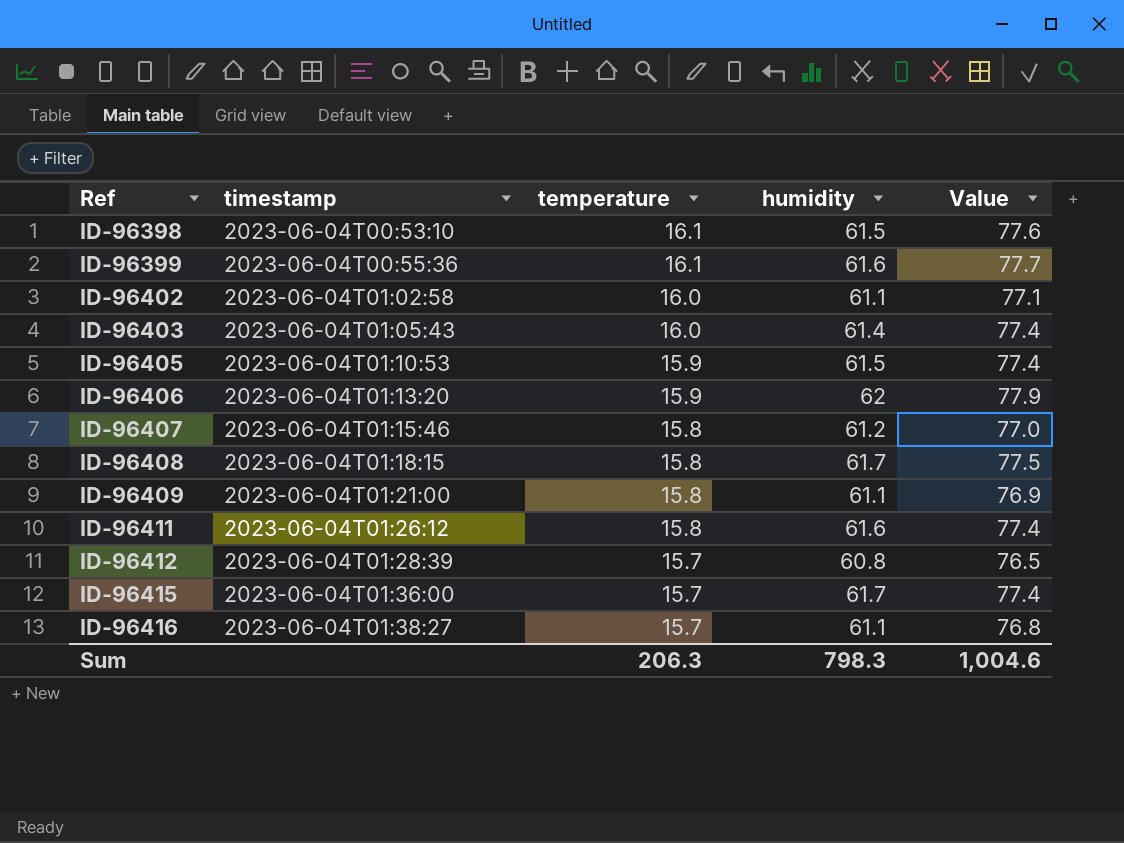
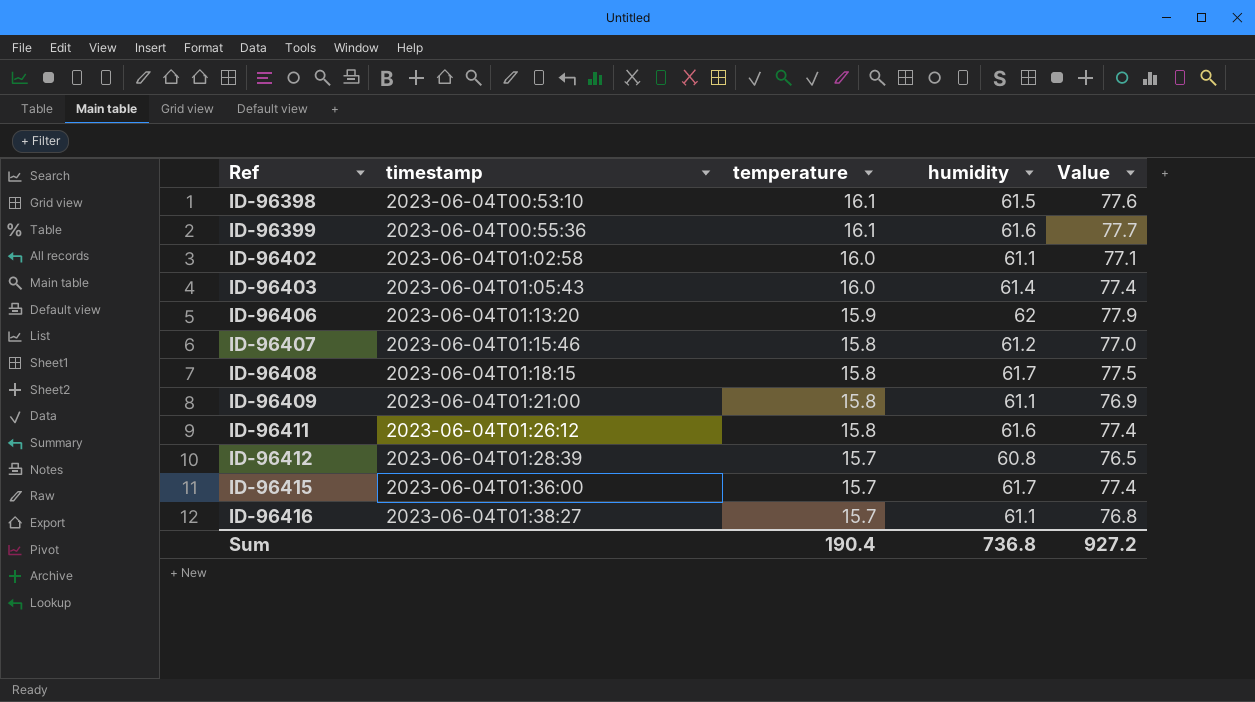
row ID-96405: 2023-06-04T01:10:53 | 15.9 | 61.5 | 77.4 -> none
Sum | temperature: 206.3 -> 190.4
Sum | humidity: 798.3 -> 736.8
Sum | Value: 1,004.6 -> 927.2

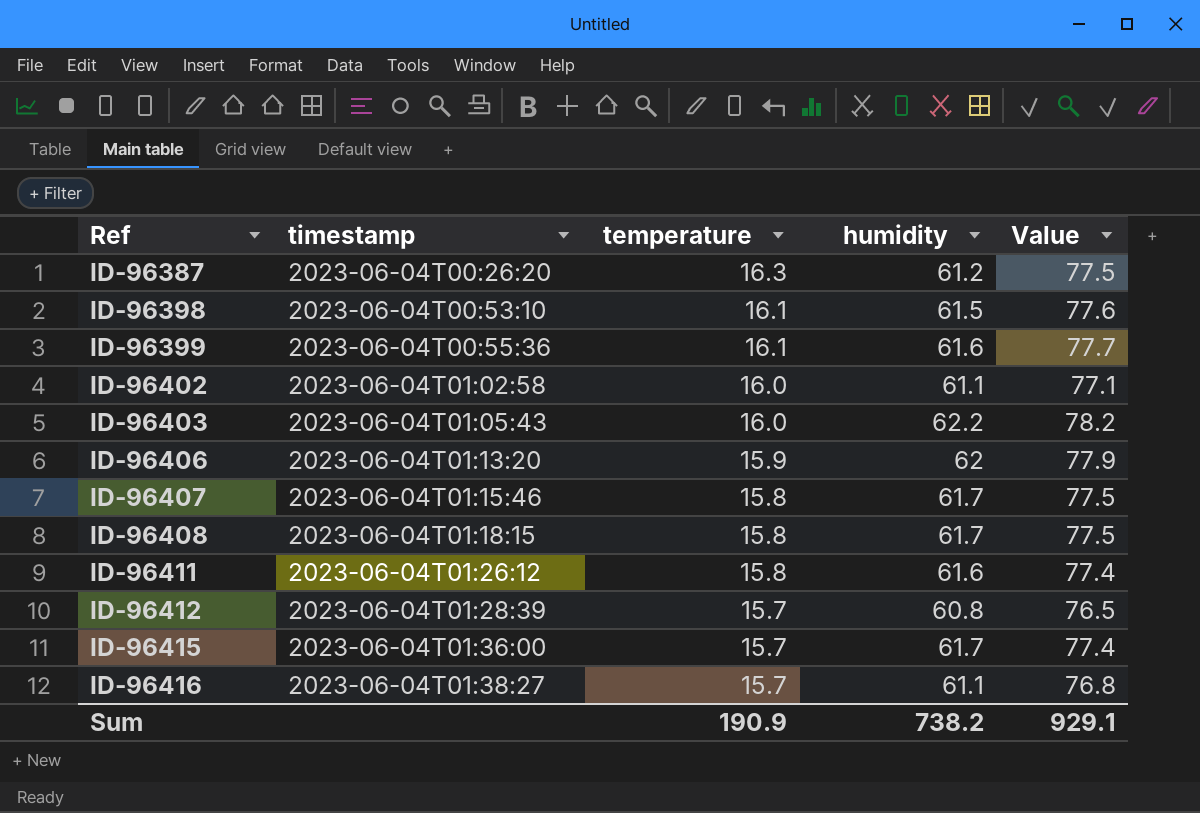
row ID-96409: 2023-06-04T01:21:00 | 15.8 | 61.1 | 76.9 -> none
row ID-96387: none -> 2023-06-04T00:26:20 | 16.3 | 61.2 | 77.5
ID-96403 | humidity: 61.4 -> 62.2
ID-96403 | Value: 77.4 -> 78.2
ID-96407 | humidity: 61.2 -> 61.7
ID-96407 | Value: 77.0 -> 77.5
Sum | temperature: 190.4 -> 190.9
Sum | humidity: 736.8 -> 738.2
Sum | Value: 927.2 -> 929.1

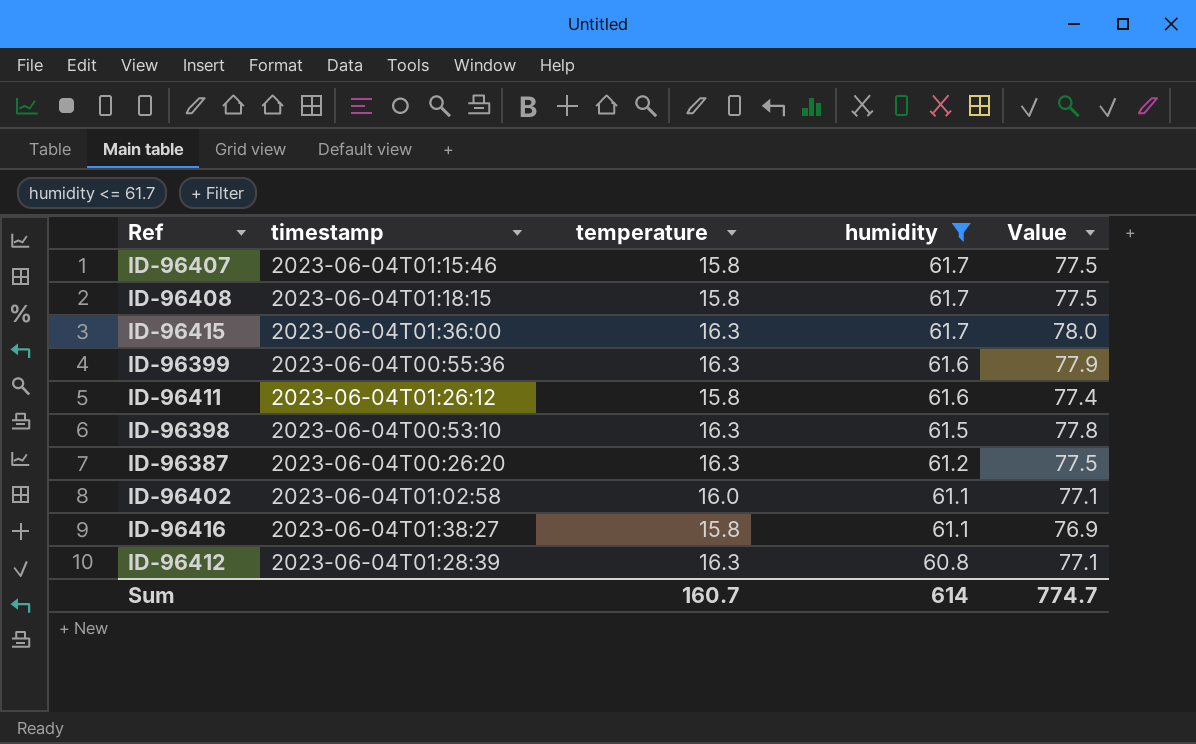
filter: none -> humidity <= 61.7
row order: Ref ascending -> humidity descending
ID-96415 | temperature: 15.7 -> 16.3
ID-96415 | Value: 77.4 -> 78.0
ID-96399 | temperature: 16.1 -> 16.3
ID-96399 | Value: 77.7 -> 77.9
ID-96398 | temperature: 16.1 -> 16.3
ID-96398 | Value: 77.6 -> 77.8
ID-96416 | temperature: 15.7 -> 15.8
ID-96416 | Value: 76.8 -> 76.9
ID-96412 | temperature: 15.7 -> 16.3
ID-96412 | Value: 76.5 -> 77.1
Sum | temperature: 190.9 -> 160.7
Sum | humidity: 738.2 -> 614
Sum | Value: 929.1 -> 774.7

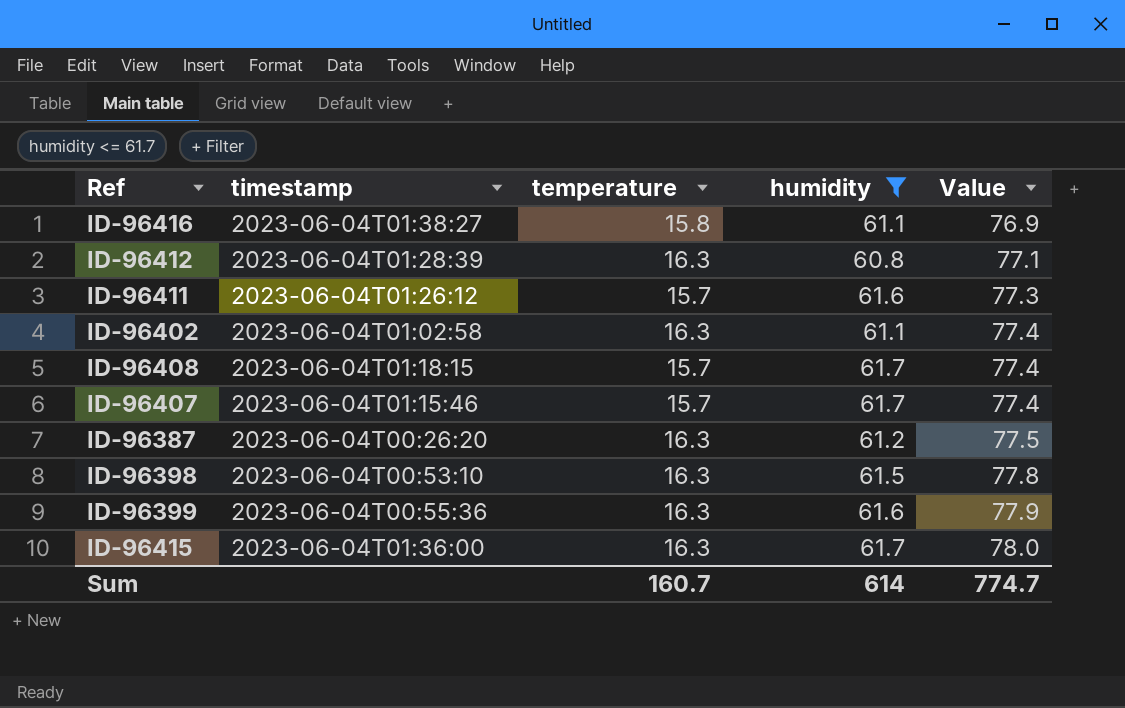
row order: humidity descending -> Value ascending
ID-96411 | temperature: 15.8 -> 15.7
ID-96411 | Value: 77.4 -> 77.3
ID-96402 | temperature: 16.0 -> 16.3
ID-96402 | Value: 77.1 -> 77.4
ID-96408 | temperature: 15.8 -> 15.7
ID-96408 | Value: 77.5 -> 77.4
ID-96407 | temperature: 15.8 -> 15.7
ID-96407 | Value: 77.5 -> 77.4

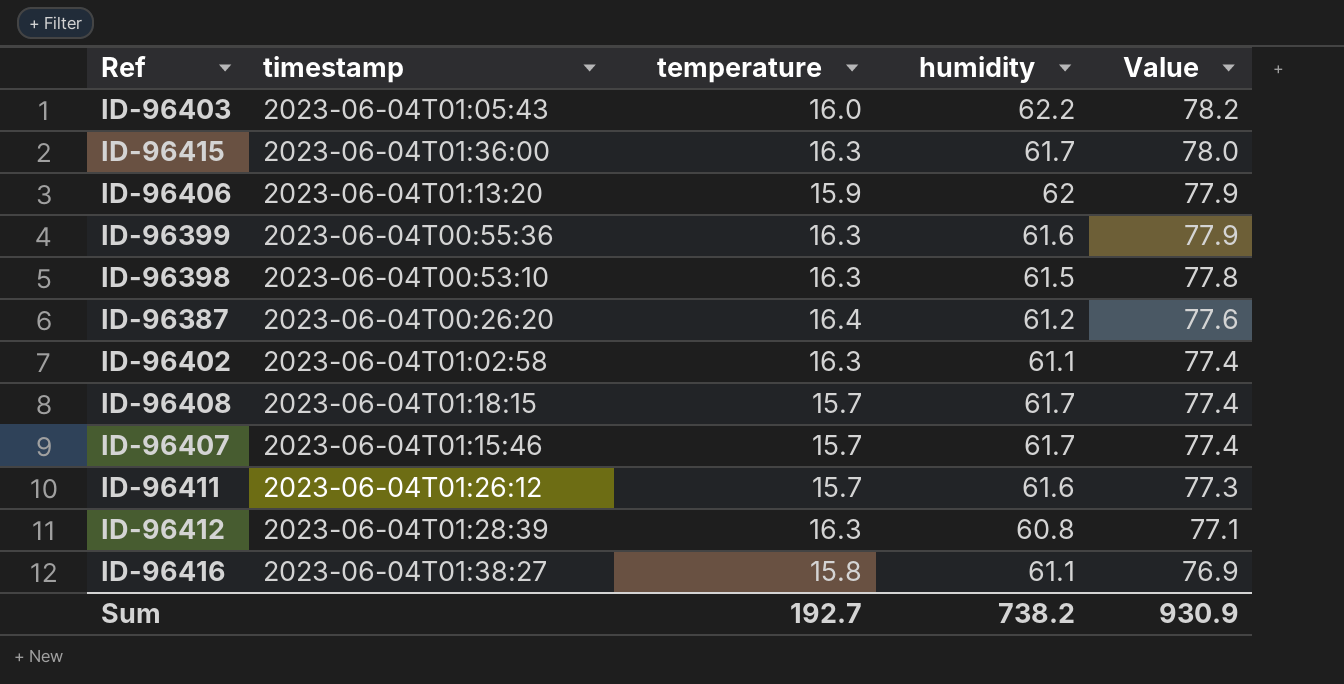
filter: humidity <= 61.7 -> none
row order: Value ascending -> Value descending
ID-96387 | temperature: 16.3 -> 16.4
ID-96387 | Value: 77.5 -> 77.6
Sum | temperature: 160.7 -> 192.7
Sum | humidity: 614 -> 738.2
Sum | Value: 774.7 -> 930.9

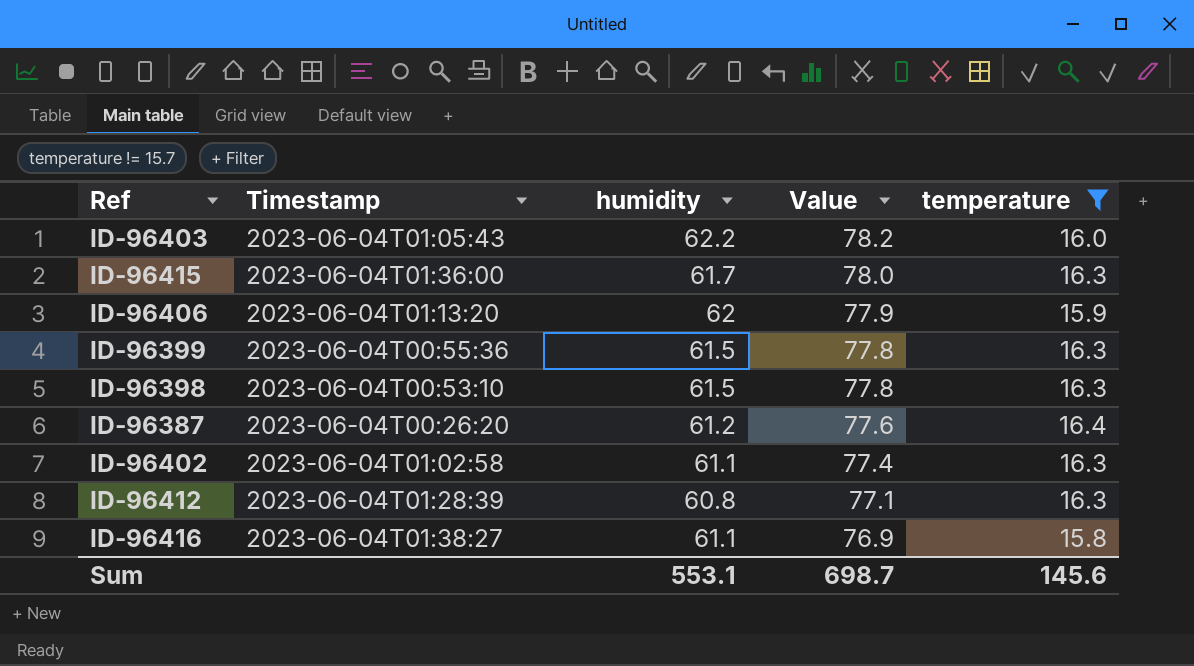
filter: none -> temperature != 15.7
column name: timestamp -> Timestamp
column temperature | position: 3 -> 5
ID-96399 | humidity: 61.6 -> 61.5
ID-96399 | Value: 77.9 -> 77.8
Sum | humidity: 738.2 -> 553.1
Sum | Value: 930.9 -> 698.7
Sum | temperature: 192.7 -> 145.6

